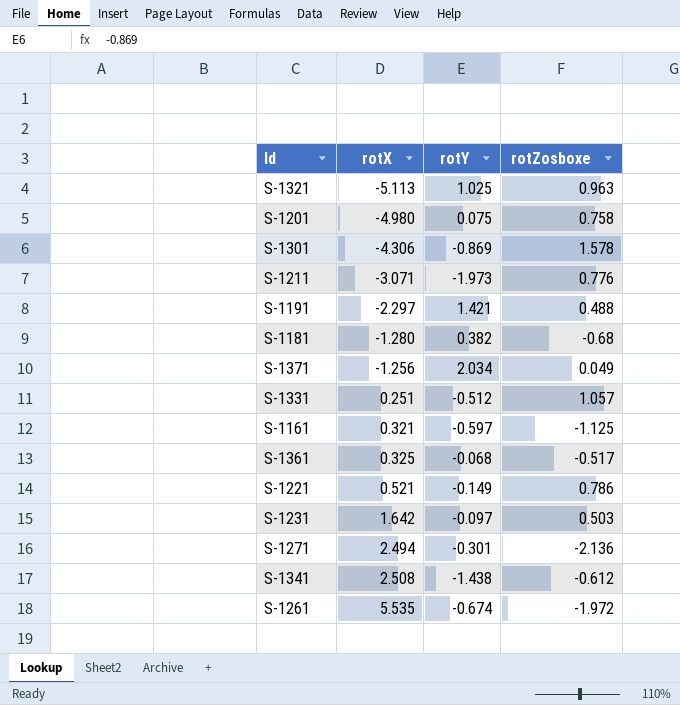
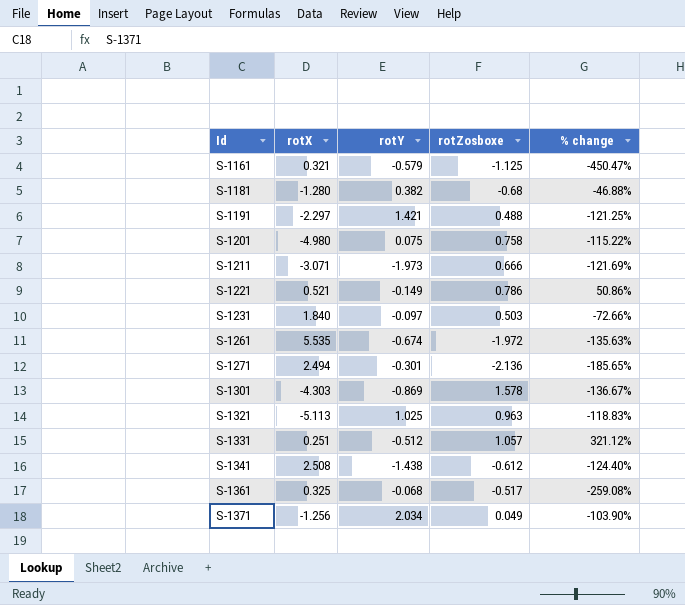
row order: rotX ascending -> Id ascending
column % change | formula: none -> ([rotZosboxe] - [rotX]) / [rotX]
S-1161 | rotY: -0.597 -> -0.579
S-1211 | rotZosboxe: 0.776 -> 0.666
S-1231 | rotX: 1.642 -> 1.840
S-1301 | rotX: -4.306 -> -4.303

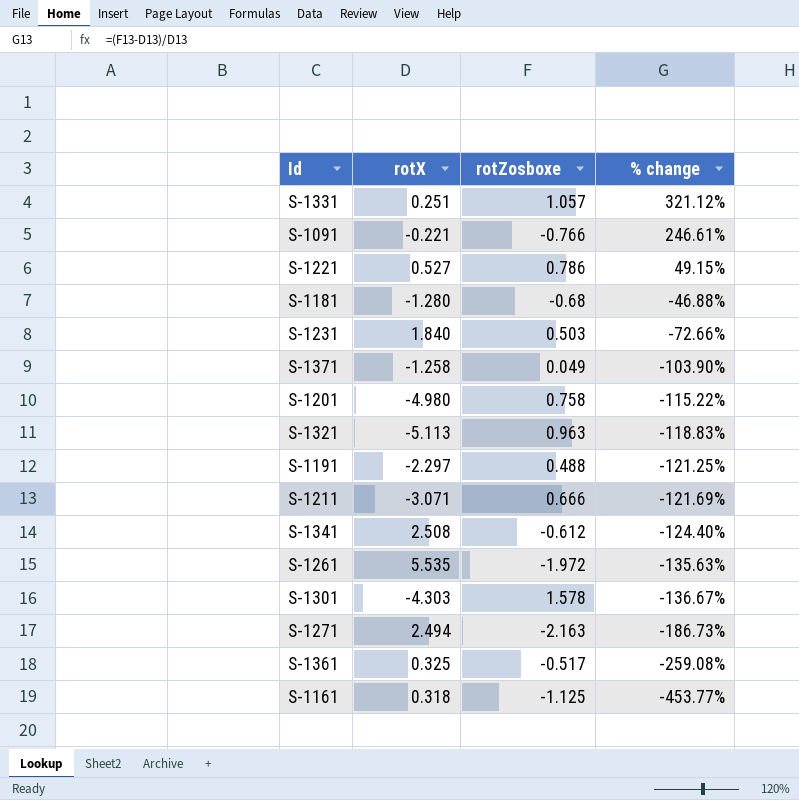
row order: Id ascending -> % change descending
column rotY | position: 3 -> none
row S-1091: none -> -0.221 | -0.766 | 246.61%
S-1221 | rotX: 0.521 -> 0.527
S-1221 | % change: 50.86% -> 49.15%
S-1371 | rotX: -1.256 -> -1.258
S-1271 | rotZosboxe: -2.136 -> -2.163
S-1271 | % change: -185.65% -> -186.73%
S-1161 | rotX: 0.321 -> 0.318
S-1161 | % change: -450.47% -> -453.77%

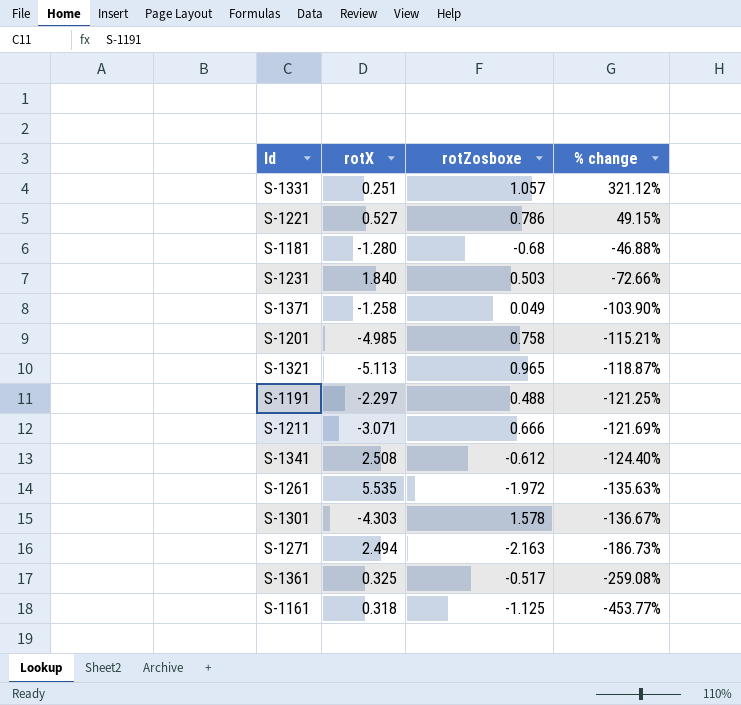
row S-1091: -0.221 | -0.766 | 246.61% -> none
S-1201 | rotX: -4.980 -> -4.985
S-1201 | % change: -115.22% -> -115.21%
S-1321 | rotZosboxe: 0.963 -> 0.965
S-1321 | % change: -118.83% -> -118.87%

